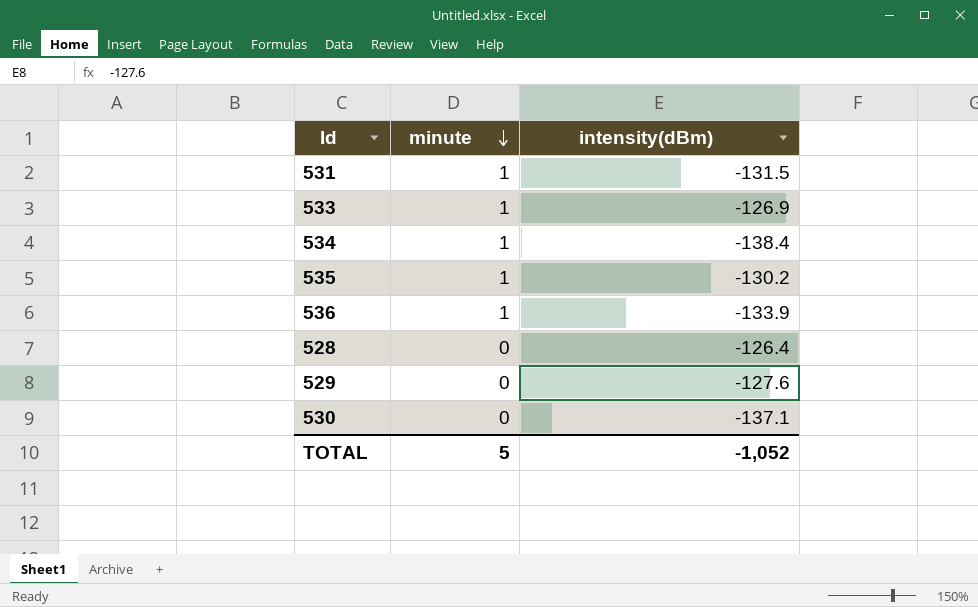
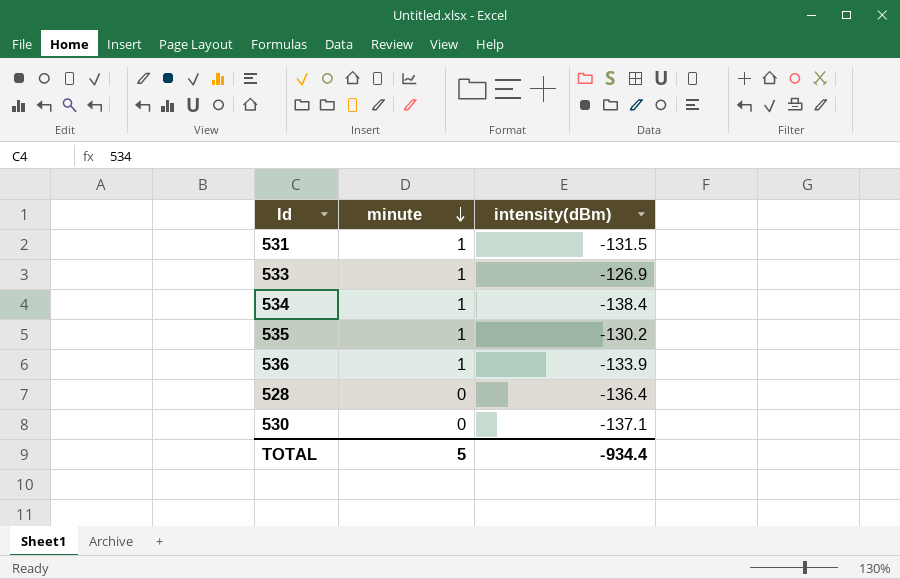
row 529: 0 | -127.6 -> none
528 | intensity(dBm): -126.4 -> -136.4
TOTAL | intensity(dBm): -1,052 -> -934.4

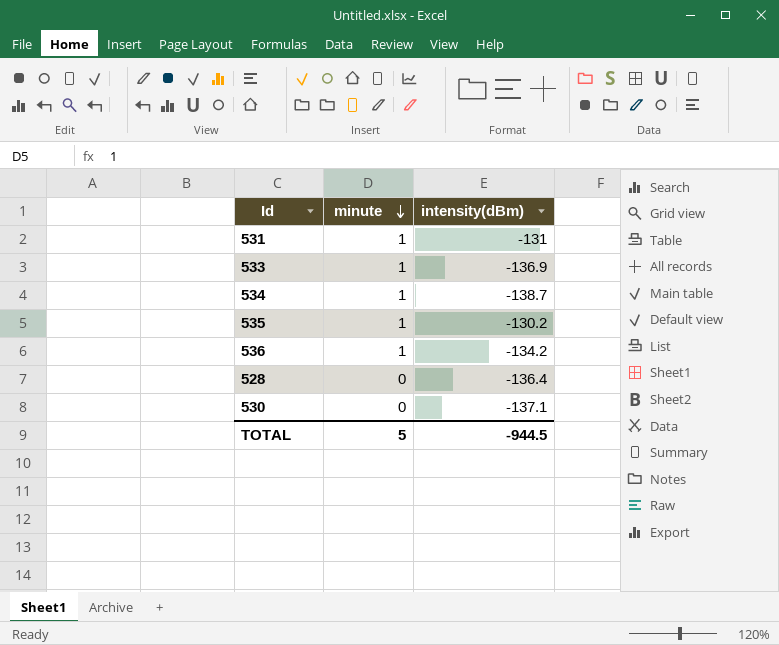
531 | intensity(dBm): -131.5 -> -131
533 | intensity(dBm): -126.9 -> -136.9
534 | intensity(dBm): -138.4 -> -138.7
536 | intensity(dBm): -133.9 -> -134.2
TOTAL | intensity(dBm): -934.4 -> -944.5

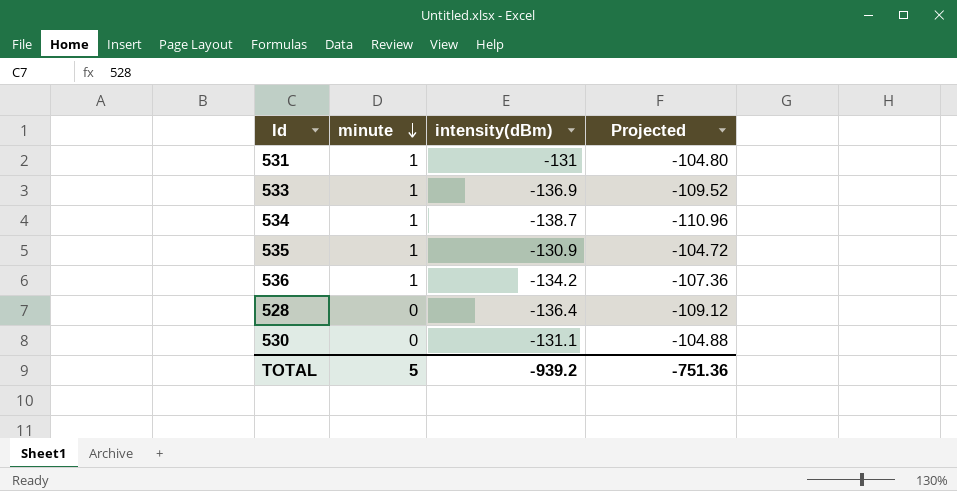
column Projected | formula: none -> [intensity(dBm)] * 0.8
535 | intensity(dBm): -130.2 -> -130.9
530 | intensity(dBm): -137.1 -> -131.1
TOTAL | intensity(dBm): -944.5 -> -939.2

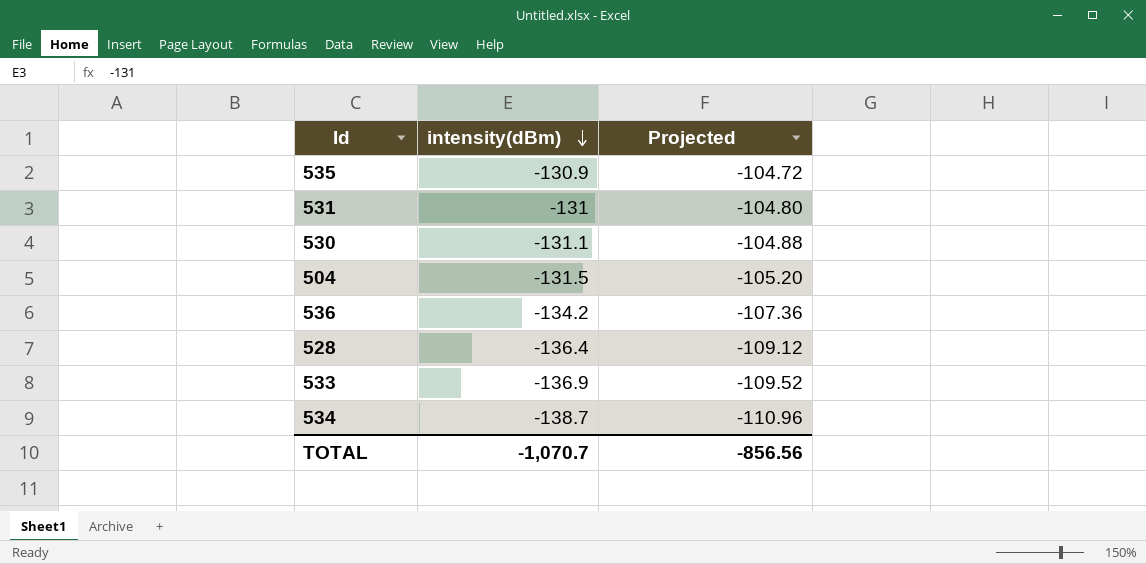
row order: minute descending -> intensity(dBm) descending
column minute | position: 2 -> none
row 504: none -> -131.5 | -105.20
TOTAL | intensity(dBm): -939.2 -> -1,070.7
TOTAL | Projected: -751.36 -> -856.56

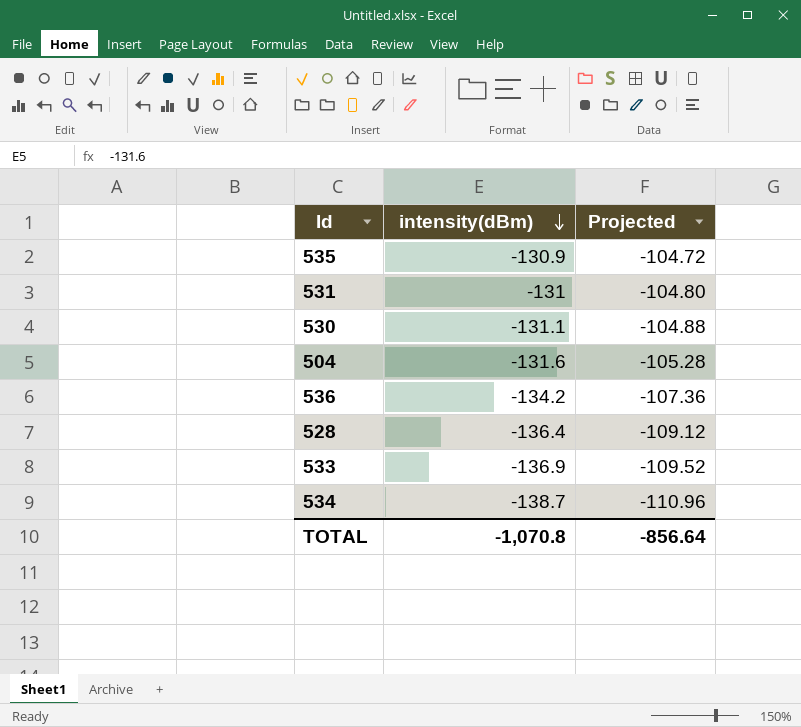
504 | intensity(dBm): -131.5 -> -131.6
504 | Projected: -105.20 -> -105.28
TOTAL | intensity(dBm): -1,070.7 -> -1,070.8
TOTAL | Projected: -856.56 -> -856.64

